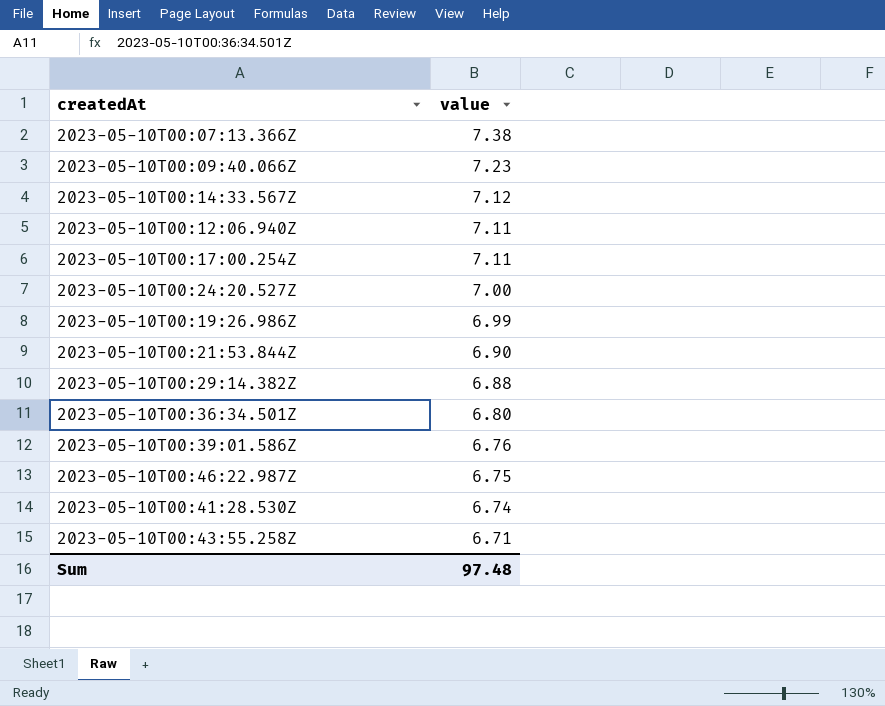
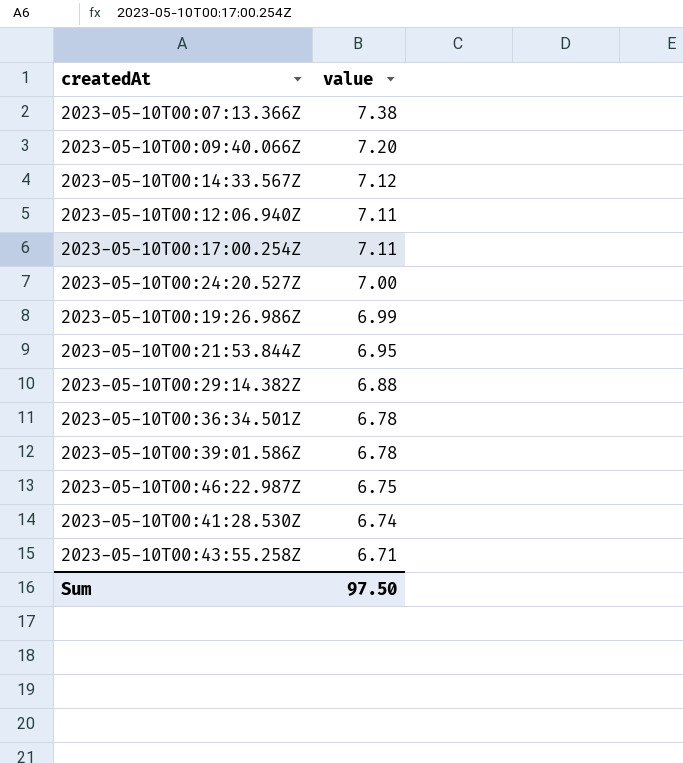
2023-05-10T00:09:40.066Z | value: 7.23 -> 7.20
2023-05-10T00:21:53.844Z | value: 6.90 -> 6.95
2023-05-10T00:36:34.501Z | value: 6.80 -> 6.78
2023-05-10T00:39:01.586Z | value: 6.76 -> 6.78
Sum | value: 97.48 -> 97.50

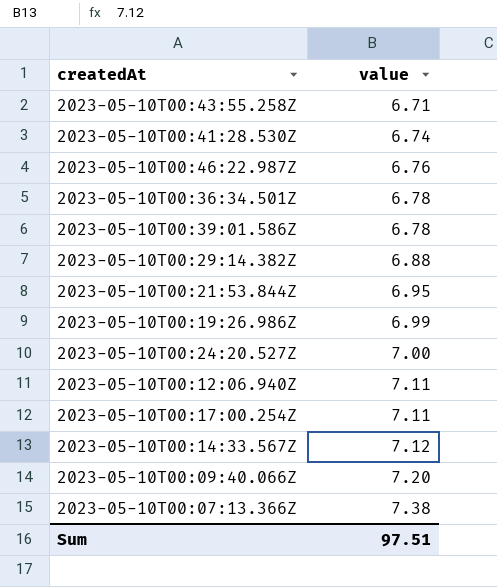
row order: value descending -> value ascending
2023-05-10T00:46:22.987Z | value: 6.75 -> 6.76
Sum | value: 97.50 -> 97.51

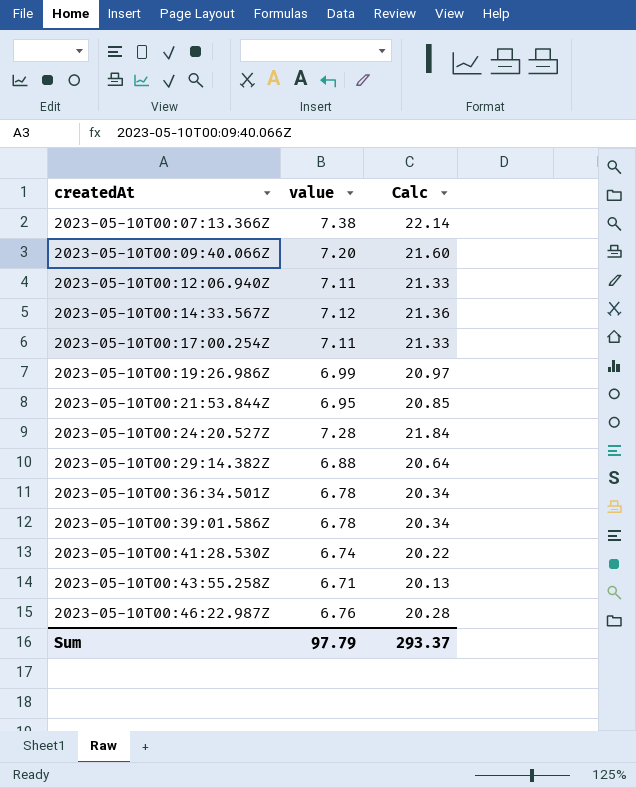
row order: value ascending -> createdAt ascending
column Calc | formula: none -> [value] * 3
2023-05-10T00:24:20.527Z | value: 7.00 -> 7.28
Sum | value: 97.51 -> 97.79

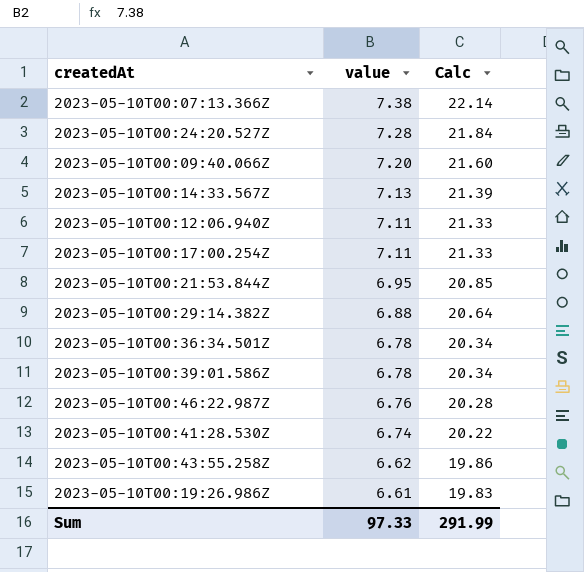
row order: createdAt ascending -> value descending
2023-05-10T00:14:33.567Z | value: 7.12 -> 7.13
2023-05-10T00:14:33.567Z | Calc: 21.36 -> 21.39
2023-05-10T00:43:55.258Z | value: 6.71 -> 6.62
2023-05-10T00:43:55.258Z | Calc: 20.13 -> 19.86
2023-05-10T00:19:26.986Z | value: 6.99 -> 6.61
2023-05-10T00:19:26.986Z | Calc: 20.97 -> 19.83
Sum | value: 97.79 -> 97.33
Sum | Calc: 293.37 -> 291.99

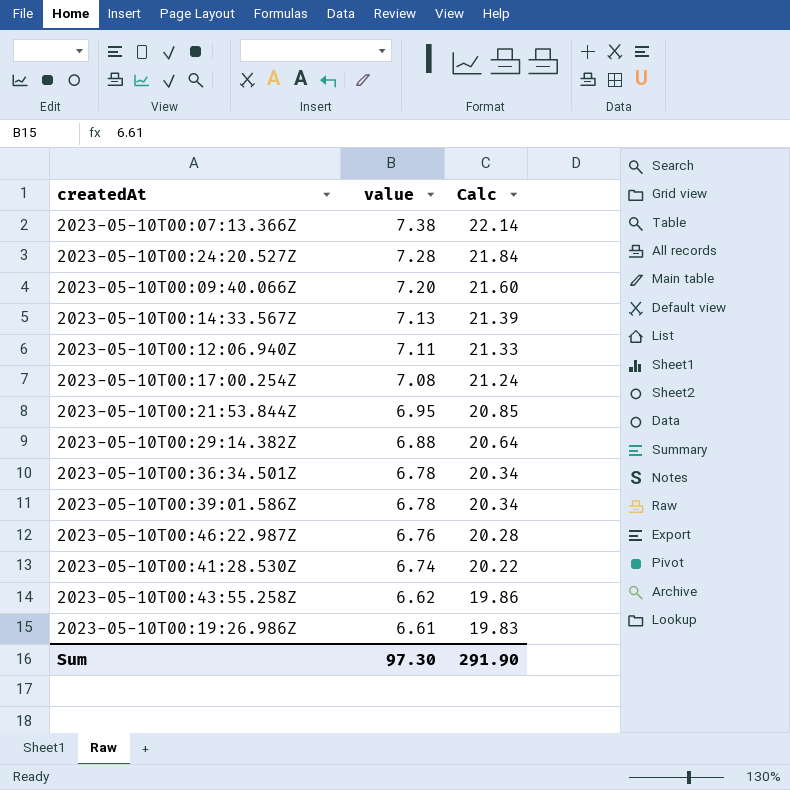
2023-05-10T00:17:00.254Z | value: 7.11 -> 7.08
2023-05-10T00:17:00.254Z | Calc: 21.33 -> 21.24
Sum | value: 97.33 -> 97.30
Sum | Calc: 291.99 -> 291.90

